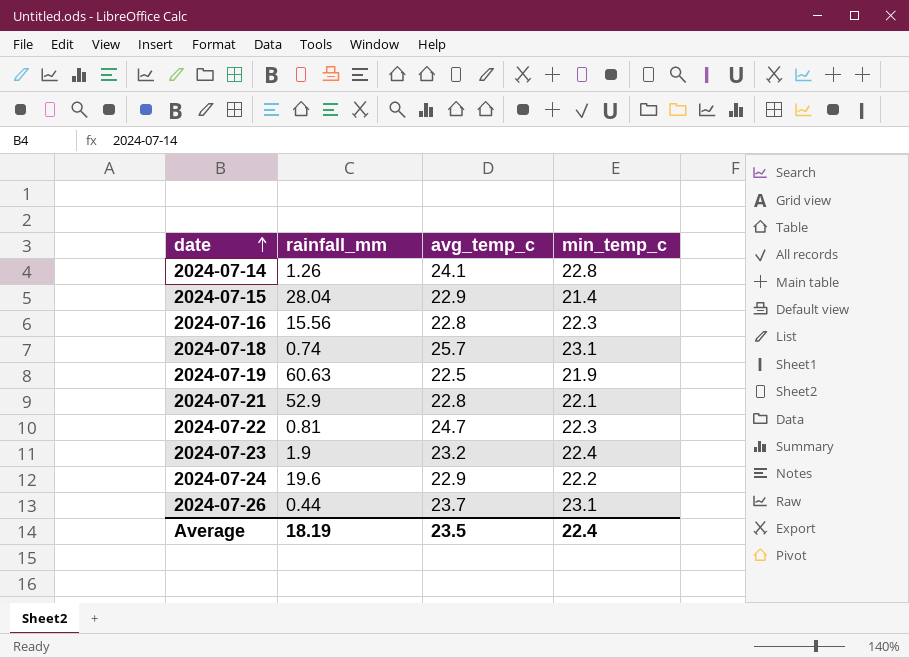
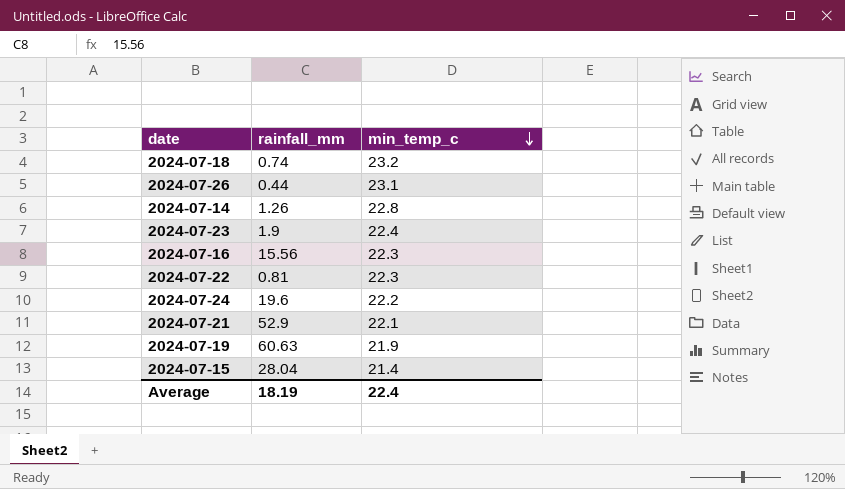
row order: date ascending -> min_temp_c descending
column avg_temp_c | position: 3 -> none
2024-07-18 | min_temp_c: 23.1 -> 23.2

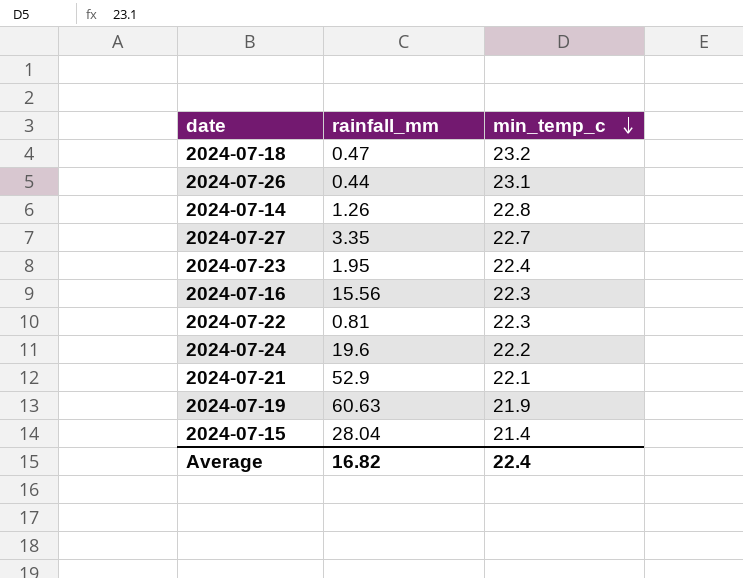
2024-07-18 | rainfall_mm: 0.74 -> 0.47
row 2024-07-27: none -> 3.35 | 22.7
2024-07-23 | rainfall_mm: 1.9 -> 1.95
Average | rainfall_mm: 18.19 -> 16.82

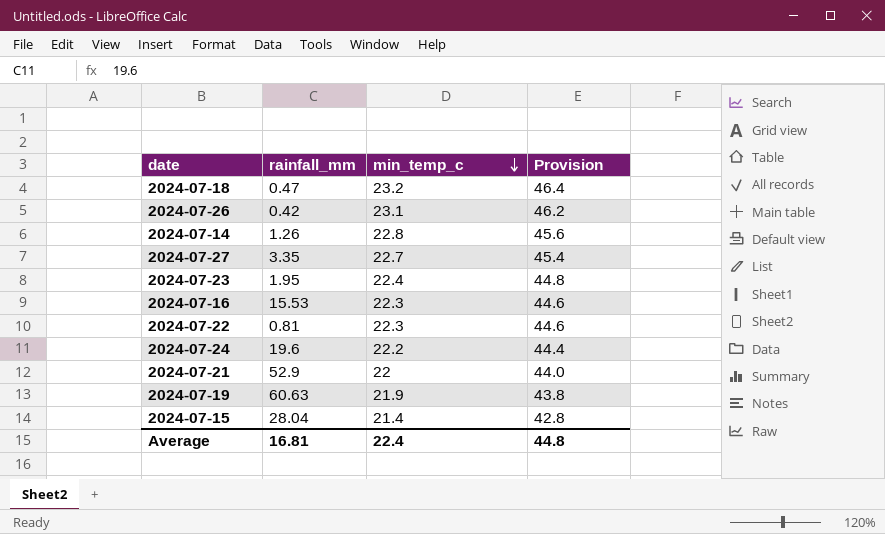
column Provision | formula: none -> [min_temp_c] * 2
2024-07-26 | rainfall_mm: 0.44 -> 0.42
2024-07-16 | rainfall_mm: 15.56 -> 15.53
2024-07-21 | min_temp_c: 22.1 -> 22
Average | rainfall_mm: 16.82 -> 16.81

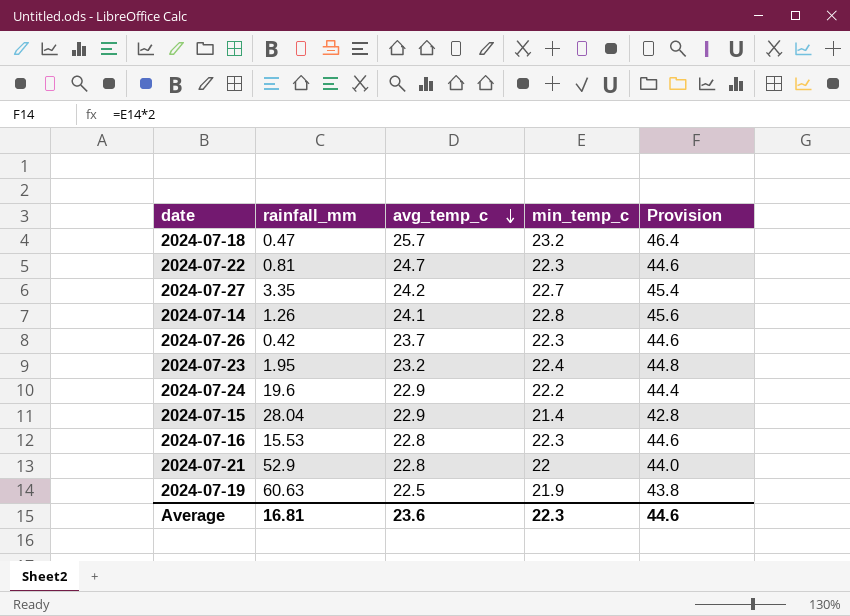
row order: min_temp_c descending -> avg_temp_c descending
column avg_temp_c | position: none -> 3
2024-07-26 | min_temp_c: 23.1 -> 22.3
2024-07-26 | Provision: 46.2 -> 44.6
Average | min_temp_c: 22.4 -> 22.3
Average | Provision: 44.8 -> 44.6

